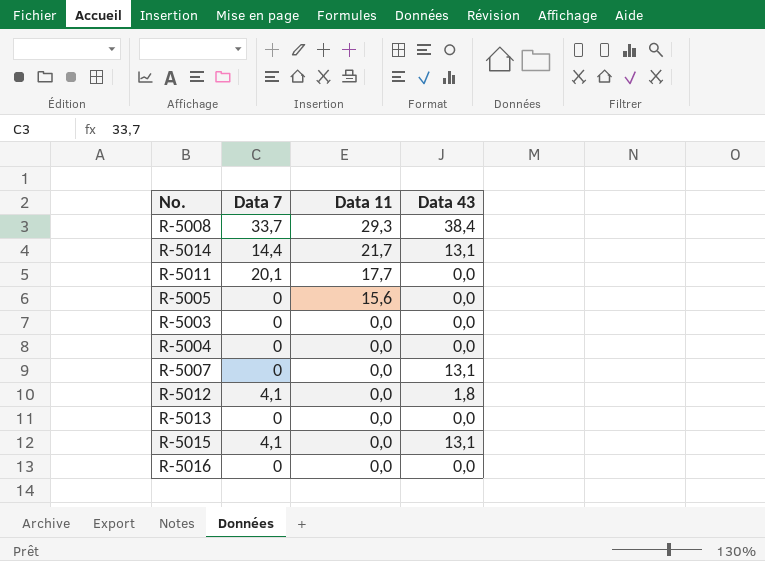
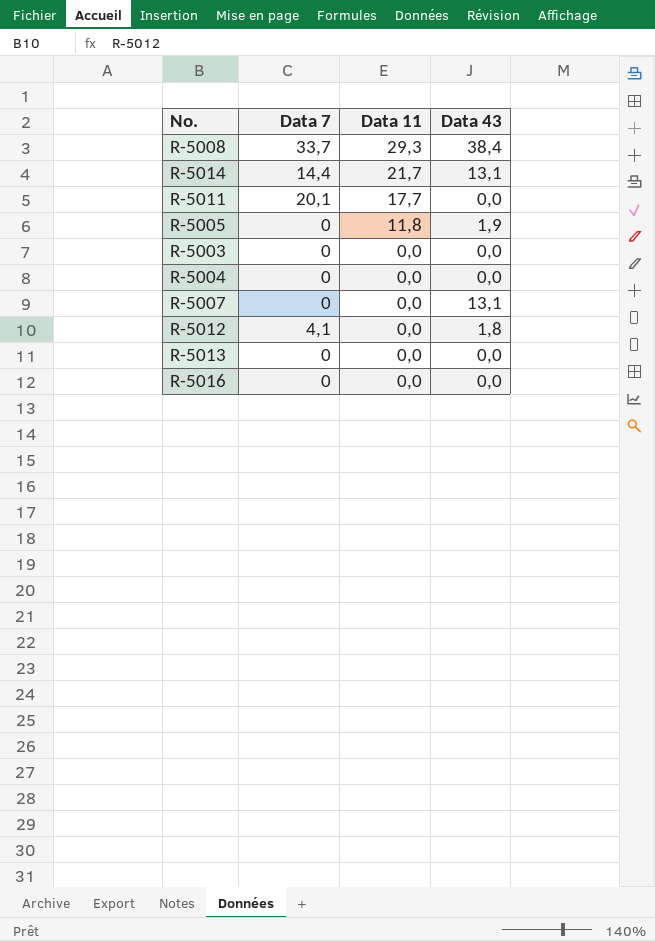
row R-5015: 4,1 | 0,0 | 13,1 -> none
R-5005 | Data 11: 15,6 -> 11,8
R-5005 | Data 43: 0,0 -> 1,9

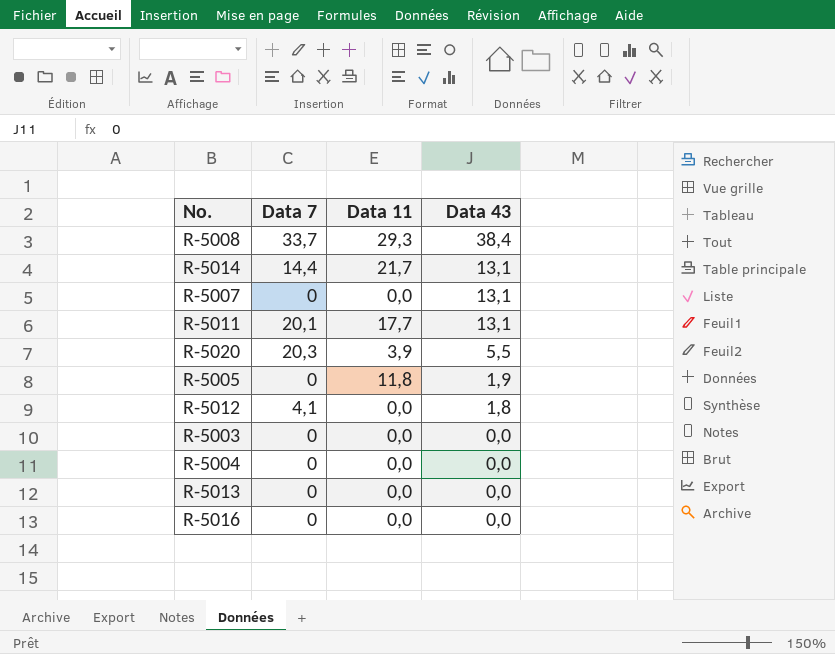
row order: Data 11 descending -> Data 43 descending
R-5011 | Data 43: 0,0 -> 13,1
row R-5020: none -> 20,3 | 3,9 | 5,5

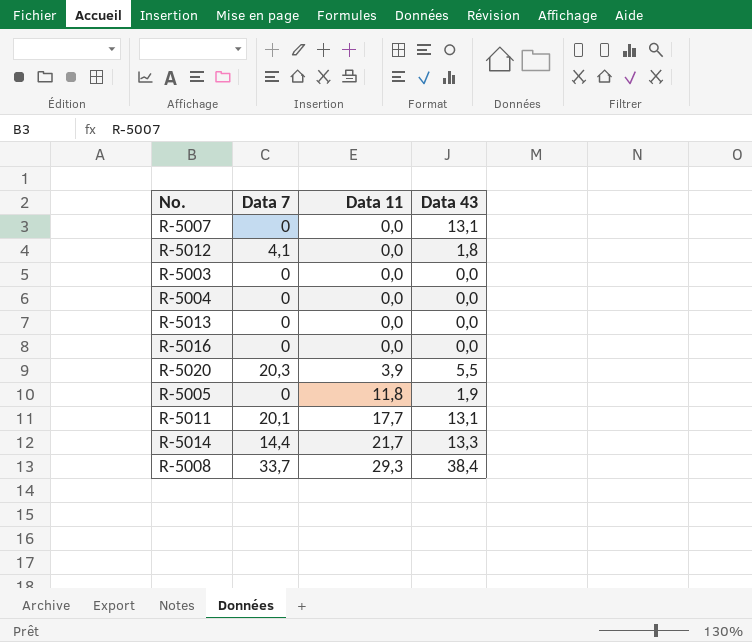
row order: Data 43 descending -> Data 11 ascending
R-5014 | Data 43: 13,1 -> 13,3

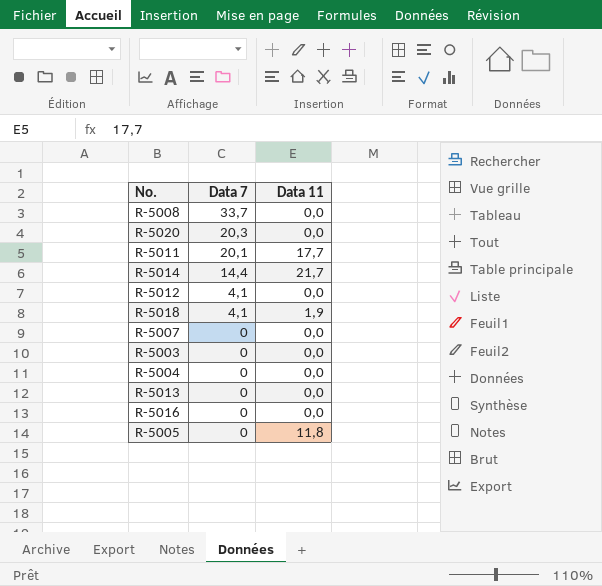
row order: Data 11 ascending -> Data 7 descending
column Data 43 | position: 4 -> none
R-5008 | Data 11: 29,3 -> 0,0
R-5020 | Data 11: 3,9 -> 0,0
row R-5018: none -> 4,1 | 1,9

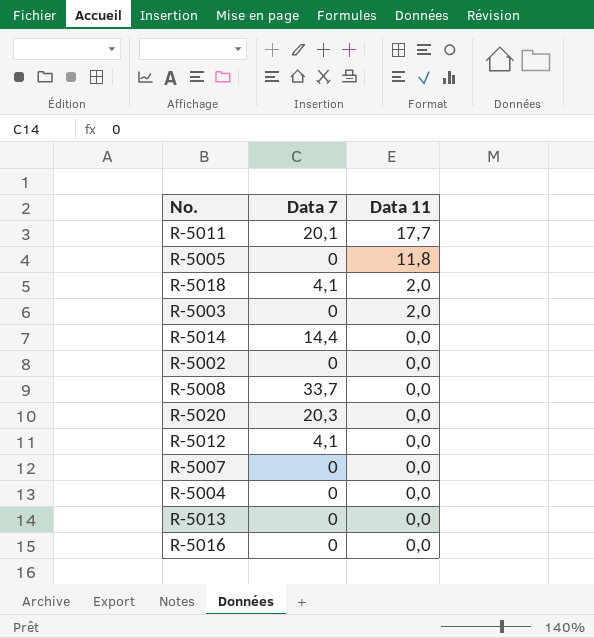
row order: Data 7 descending -> Data 11 descending
R-5018 | Data 11: 1,9 -> 2,0
R-5003 | Data 11: 0,0 -> 2,0
R-5014 | Data 11: 21,7 -> 0,0
row R-5002: none -> 0 | 0,0

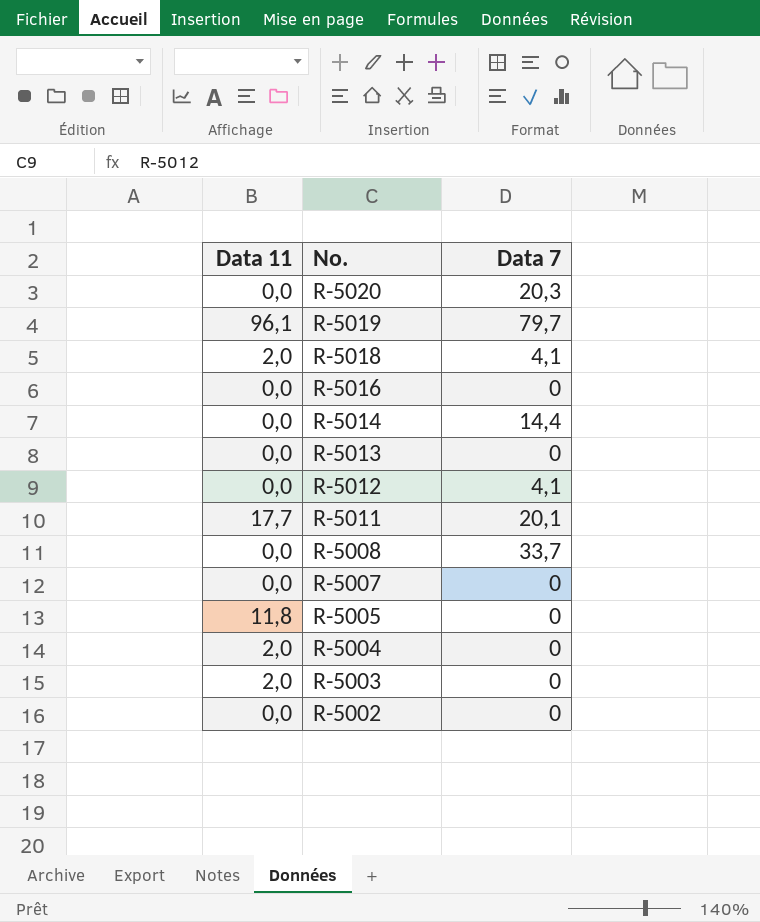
row order: Data 11 descending -> No. descending
column Data 11 | position: 3 -> 1
row R-5019: none -> 96,1 | 79,7
R-5004 | Data 11: 0,0 -> 2,0

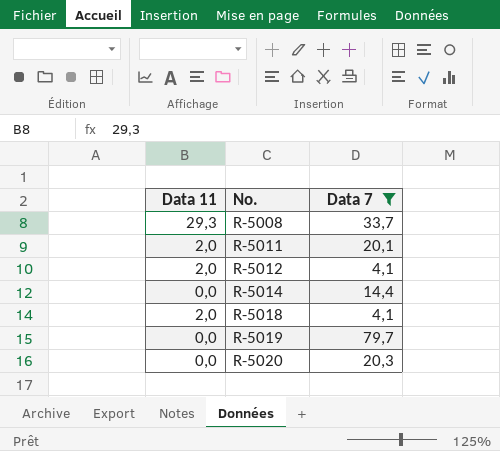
filter: none -> Data 7 != 0
row order: No. descending -> No. ascending
R-5008 | Data 11: 0,0 -> 29,3
R-5011 | Data 11: 17,7 -> 2,0
R-5012 | Data 11: 0,0 -> 2,0
R-5019 | Data 11: 96,1 -> 0,0

